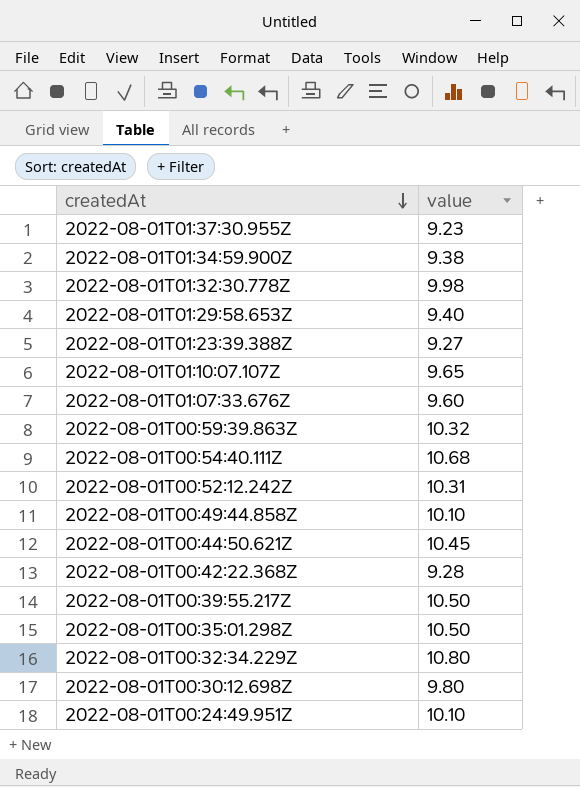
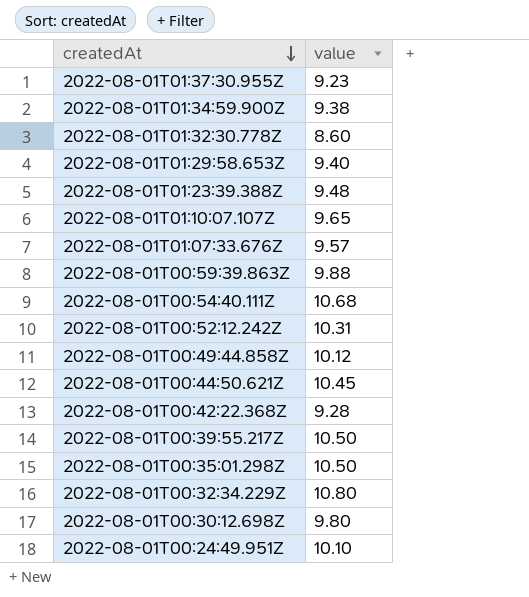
2022-08-01T01:32:30.778Z | value: 9.98 -> 8.60
2022-08-01T01:23:39.388Z | value: 9.27 -> 9.48
2022-08-01T01:07:33.676Z | value: 9.60 -> 9.57
2022-08-01T00:59:39.863Z | value: 10.32 -> 9.88
2022-08-01T00:49:44.858Z | value: 10.10 -> 10.12

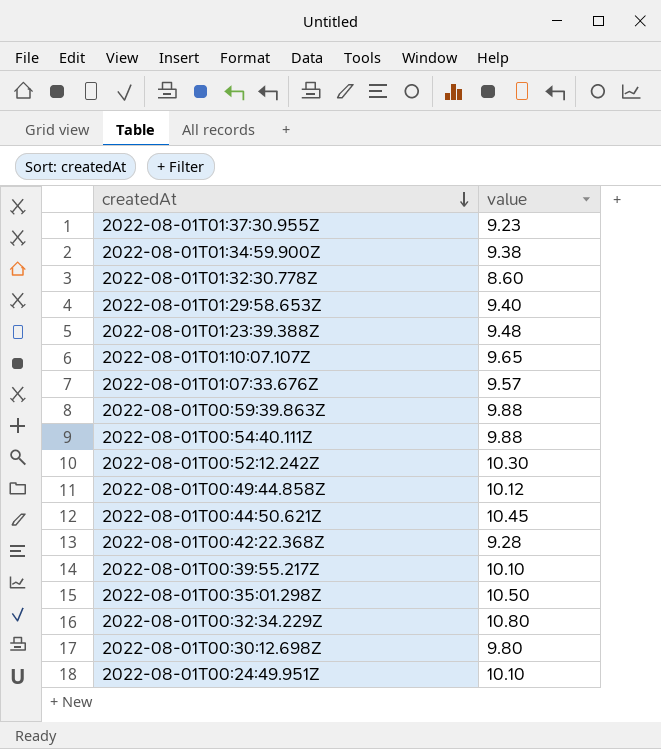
2022-08-01T00:54:40.111Z | value: 10.68 -> 9.88
2022-08-01T00:52:12.242Z | value: 10.31 -> 10.30
2022-08-01T00:39:55.217Z | value: 10.50 -> 10.10

